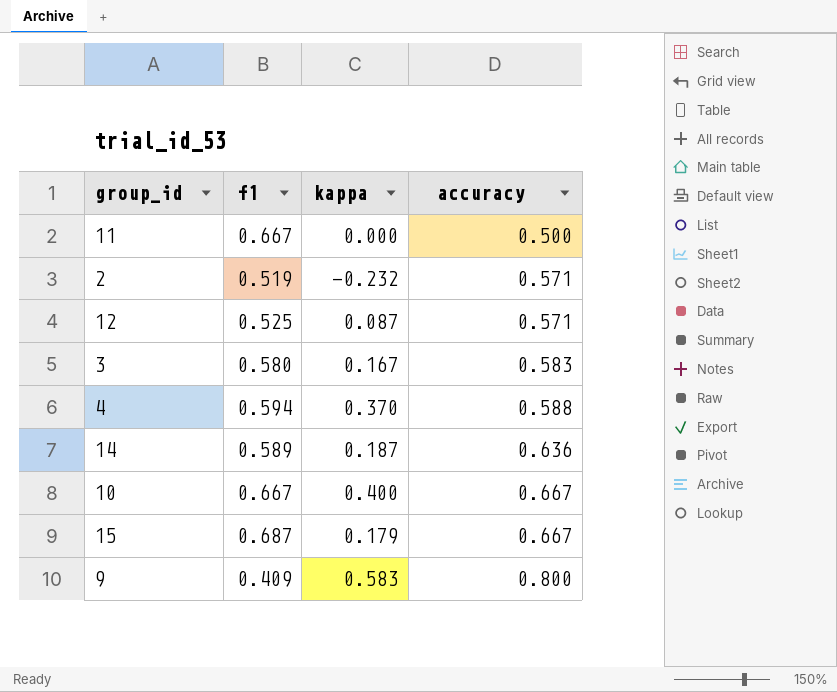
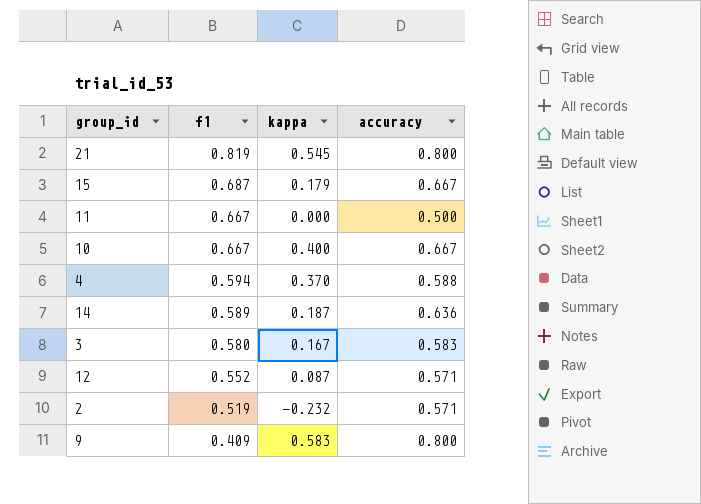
row order: accuracy ascending -> f1 descending
row 21: none -> 0.819 | 0.545 | 0.800
12 | f1: 0.525 -> 0.552

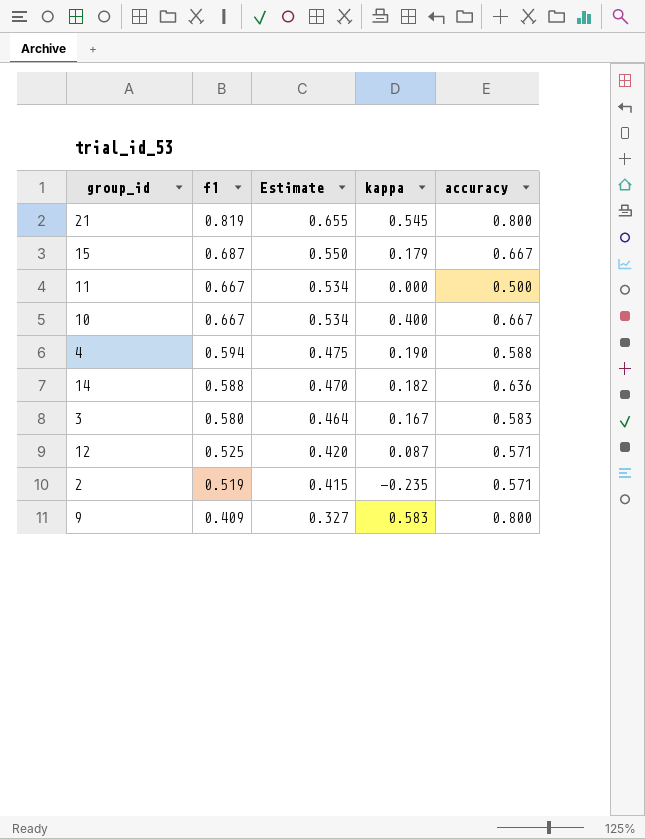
column Estimate | formula: none -> [f1] * 0.8
4 | kappa: 0.370 -> 0.190
14 | f1: 0.589 -> 0.588
14 | kappa: 0.187 -> 0.182
12 | f1: 0.552 -> 0.525
2 | kappa: -0.232 -> -0.235

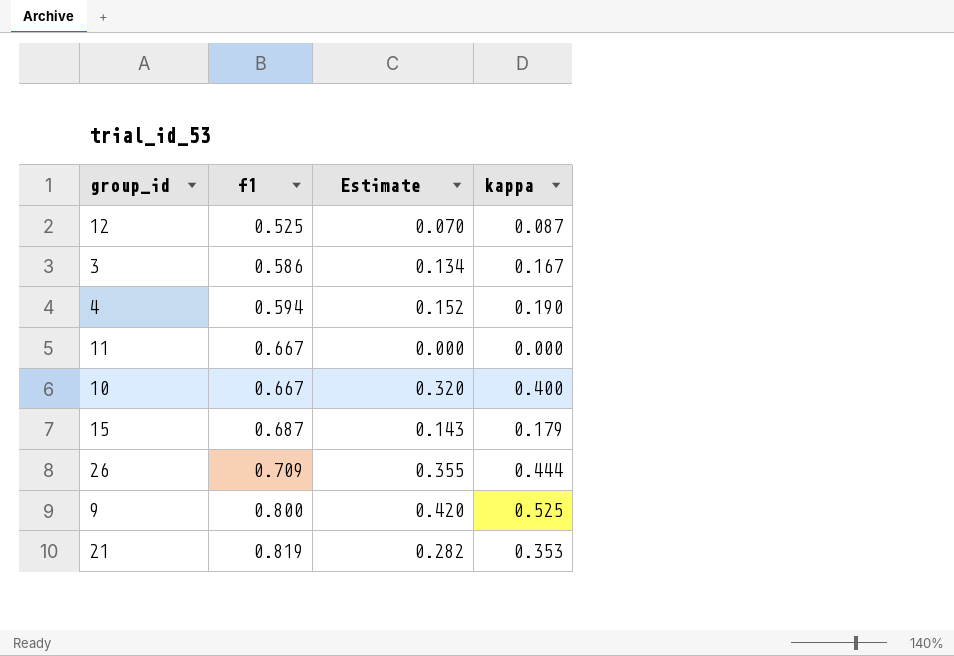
row order: f1 descending -> f1 ascending
column accuracy | position: 5 -> none
column Estimate | formula: [f1] * 0.8 -> [kappa] * 0.8
row 14: 0.588 | 0.470 | 0.182 | 0.636 -> none
row 2: 0.519 | 0.415 | -0.235 | 0.571 -> none
3 | f1: 0.580 -> 0.586
row 26: none -> 0.709 | 0.355 | 0.444
9 | f1: 0.409 -> 0.800
9 | kappa: 0.583 -> 0.525
21 | kappa: 0.545 -> 0.353

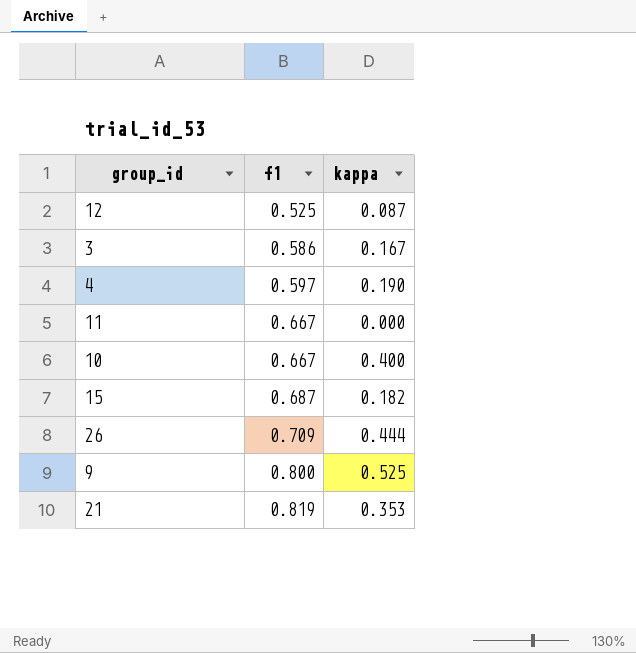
column Estimate | formula: [kappa] * 0.8 -> none
4 | f1: 0.594 -> 0.597
15 | kappa: 0.179 -> 0.182

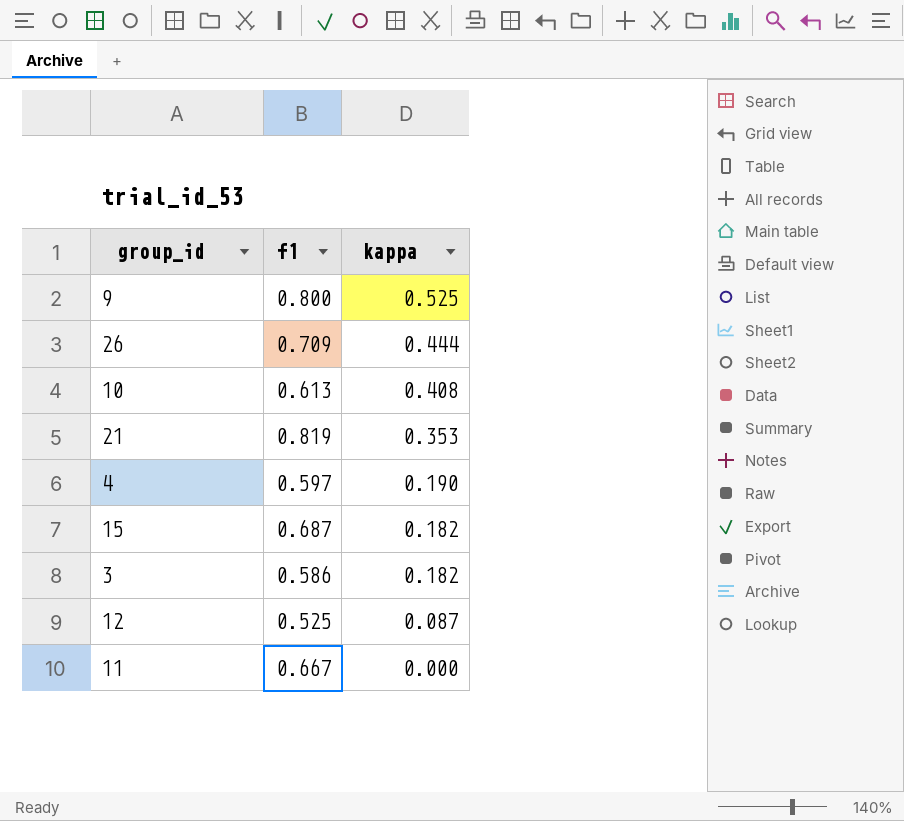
row order: f1 ascending -> kappa descending
10 | f1: 0.667 -> 0.613
10 | kappa: 0.400 -> 0.408
3 | kappa: 0.167 -> 0.182

